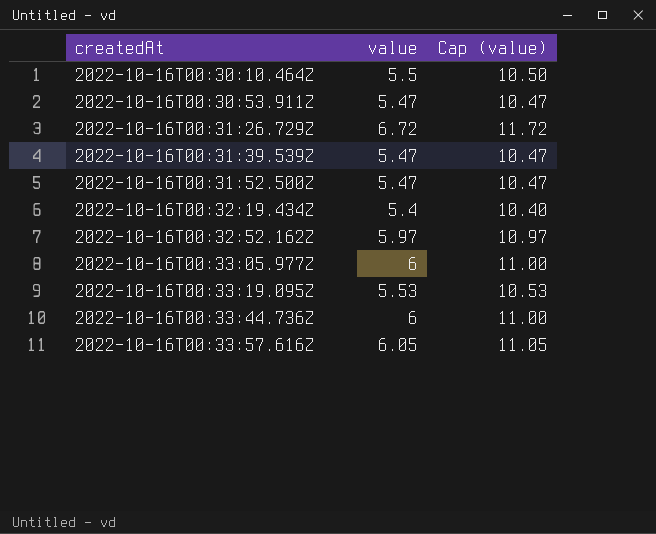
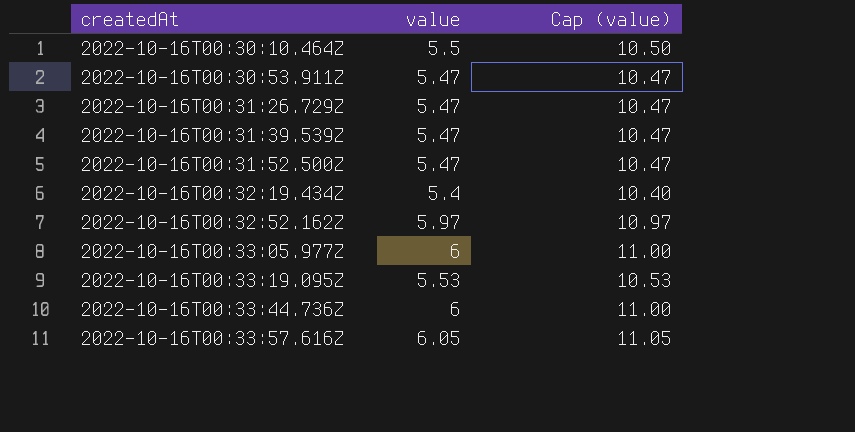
2022-10-16T00:31:26.729Z | value: 6.72 -> 5.47
2022-10-16T00:31:26.729Z | Cap (value): 11.72 -> 10.47

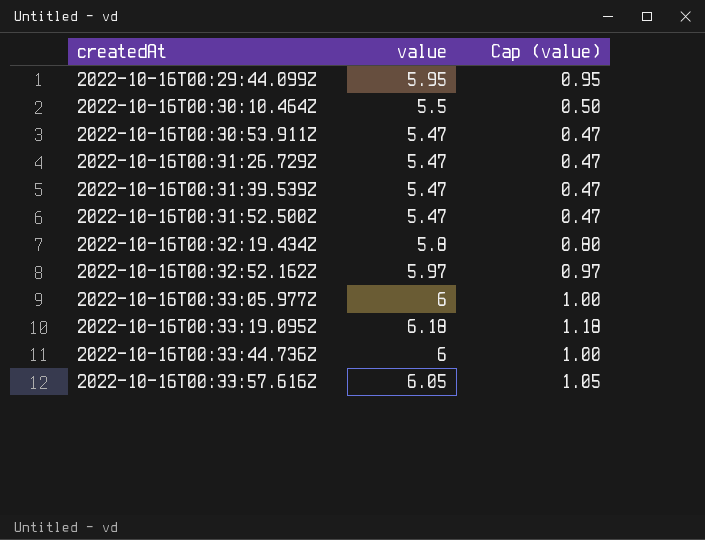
column Cap (value) | formula: [value] + 5 -> [value] - 5
row 2022-10-16T00:29:44.099Z: none -> 5.95 | 0.95
2022-10-16T00:32:19.434Z | value: 5.4 -> 5.8
2022-10-16T00:33:19.095Z | value: 5.53 -> 6.18

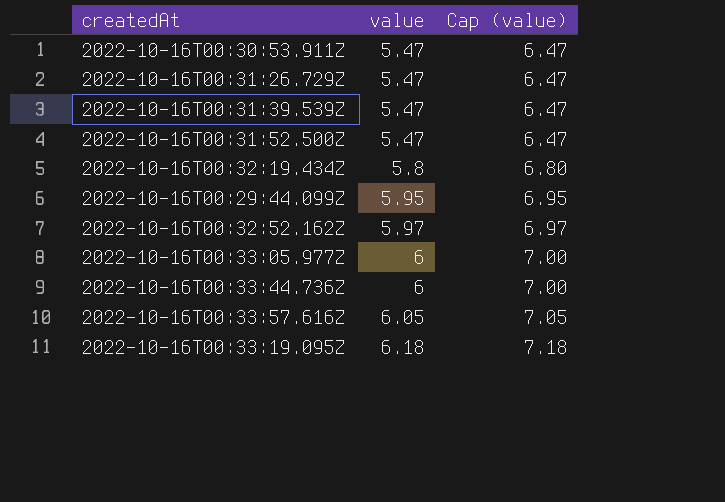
row order: createdAt ascending -> value ascending
column Cap (value) | formula: [value] - 5 -> [value] + 1
row 2022-10-16T00:30:10.464Z: 5.5 | 0.50 -> none

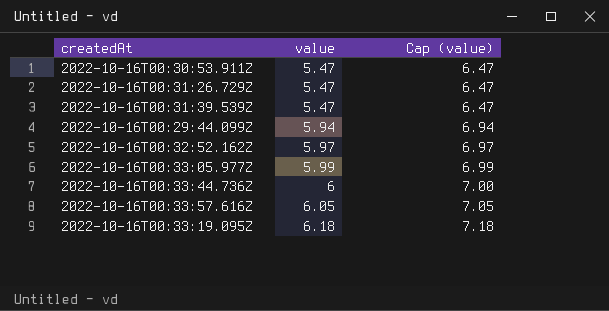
row 2022-10-16T00:31:52.500Z: 5.47 | 6.47 -> none
row 2022-10-16T00:32:19.434Z: 5.8 | 6.80 -> none
2022-10-16T00:29:44.099Z | value: 5.95 -> 5.94
2022-10-16T00:29:44.099Z | Cap (value): 6.95 -> 6.94
2022-10-16T00:33:05.977Z | value: 6 -> 5.99
2022-10-16T00:33:05.977Z | Cap (value): 7.00 -> 6.99

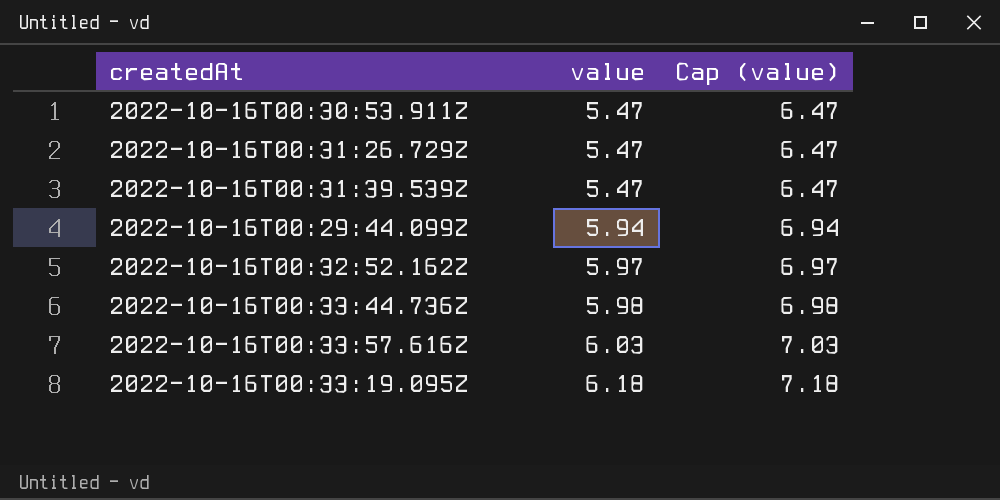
row 2022-10-16T00:33:05.977Z: 5.99 | 6.99 -> none
2022-10-16T00:33:44.736Z | value: 6 -> 5.98
2022-10-16T00:33:44.736Z | Cap (value): 7.00 -> 6.98
2022-10-16T00:33:57.616Z | value: 6.05 -> 6.03
2022-10-16T00:33:57.616Z | Cap (value): 7.05 -> 7.03

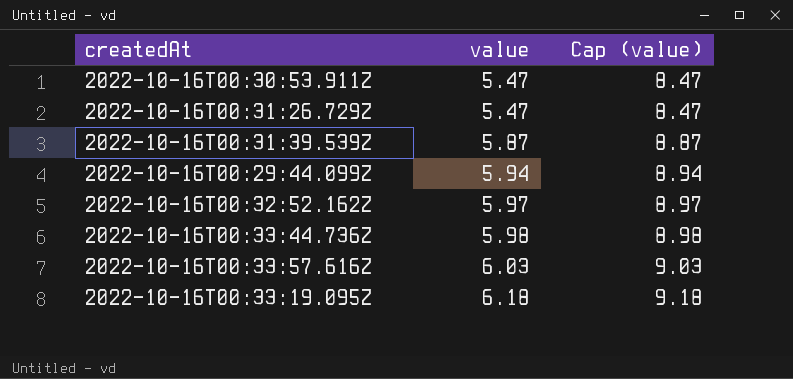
column Cap (value) | formula: [value] + 1 -> [value] + 3
2022-10-16T00:31:39.539Z | value: 5.47 -> 5.87

